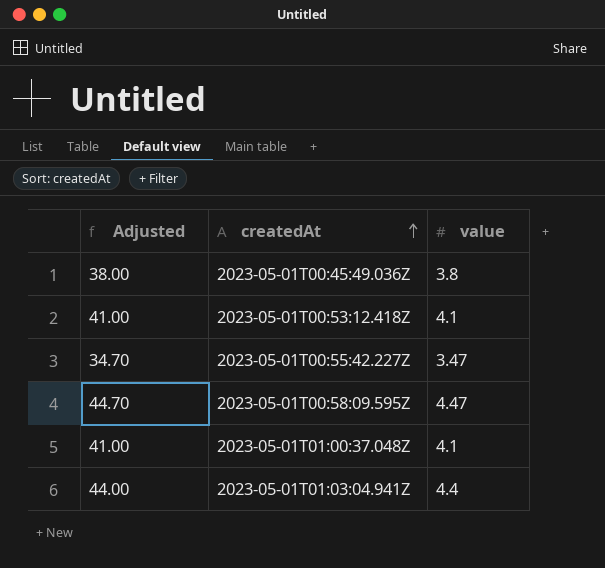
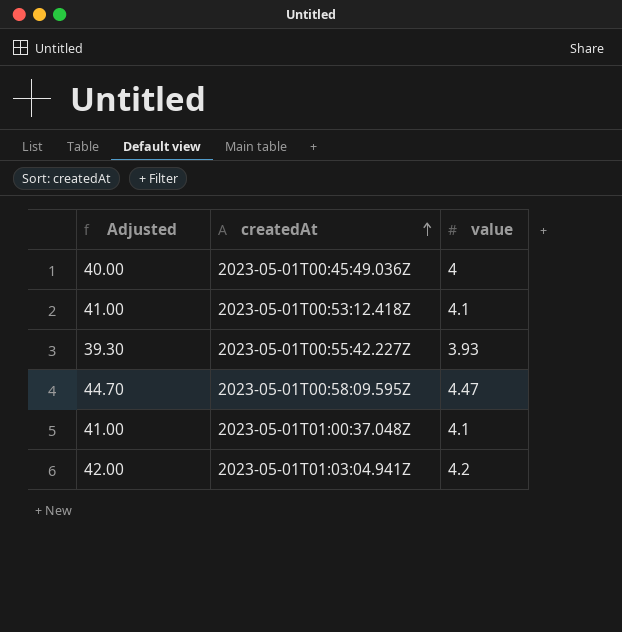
2023-05-01T00:45:49.036Z | Adjusted: 38.00 -> 40.00
2023-05-01T00:45:49.036Z | value: 3.8 -> 4
2023-05-01T00:55:42.227Z | Adjusted: 34.70 -> 39.30
2023-05-01T00:55:42.227Z | value: 3.47 -> 3.93
2023-05-01T01:03:04.941Z | Adjusted: 44.00 -> 42.00
2023-05-01T01:03:04.941Z | value: 4.4 -> 4.2

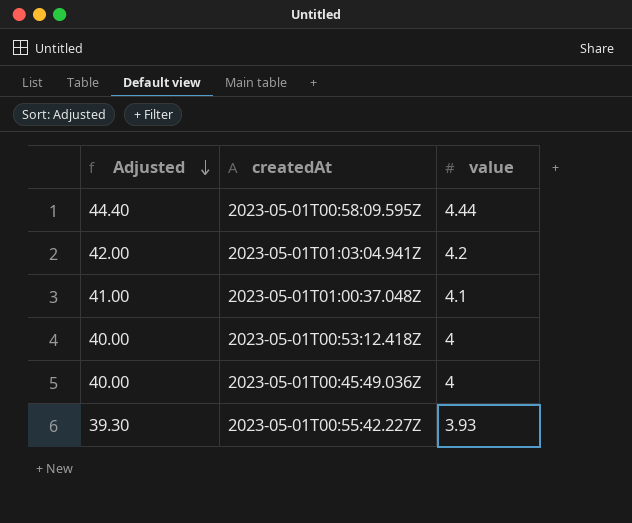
row order: createdAt ascending -> Adjusted descending
2023-05-01T00:58:09.595Z | Adjusted: 44.70 -> 44.40
2023-05-01T00:58:09.595Z | value: 4.47 -> 4.44
2023-05-01T00:53:12.418Z | Adjusted: 41.00 -> 40.00
2023-05-01T00:53:12.418Z | value: 4.1 -> 4

